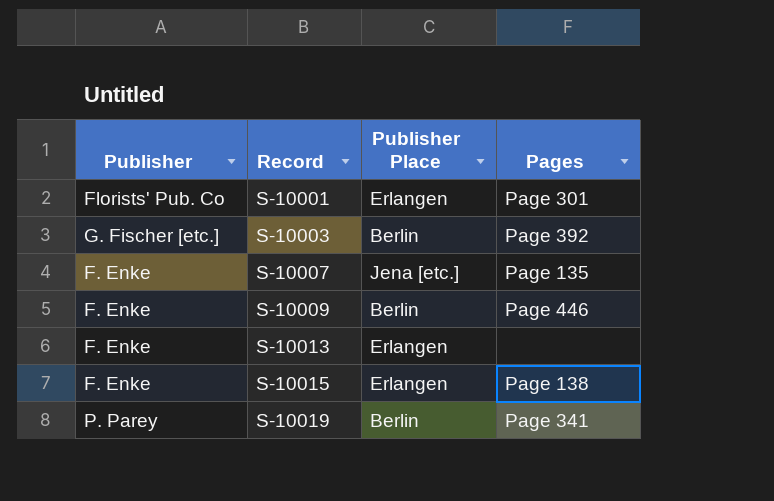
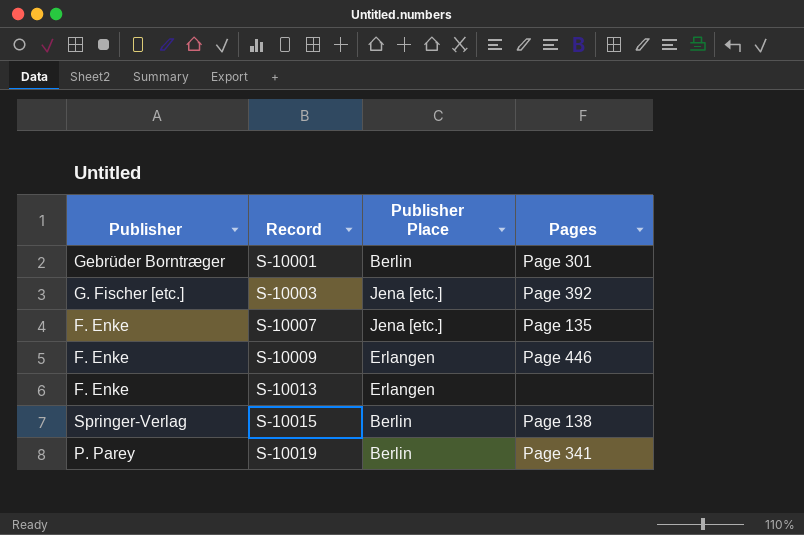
S-10001 | Publisher: Florists' Pub. Co -> Gebrüder Borntræger
S-10001 | Publisher Place: Erlangen -> Berlin
S-10003 | Publisher Place: Berlin -> Jena [etc.]
S-10009 | Publisher Place: Berlin -> Erlangen
S-10015 | Publisher: F. Enke -> Springer-Verlag
S-10015 | Publisher Place: Erlangen -> Berlin

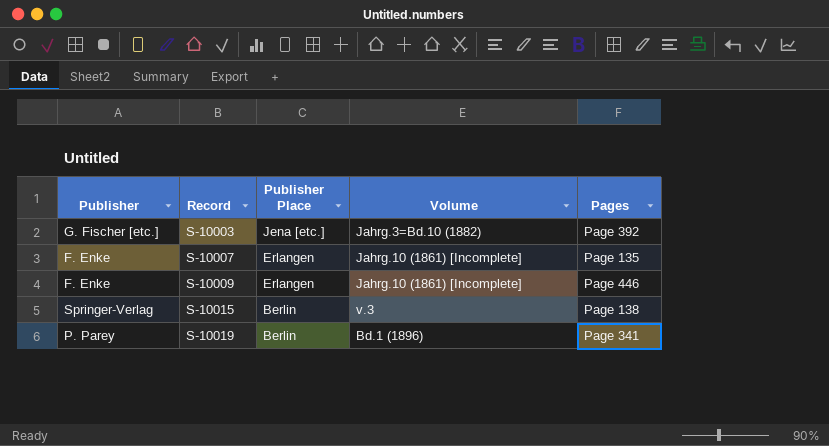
column Volume | position: none -> 4
row S-10001: Gebrüder Borntræger | Berlin | Page 301 -> none
row S-10013: F. Enke | Erlangen | none -> none
S-10007 | Publisher Place: Jena [etc.] -> Erlangen

